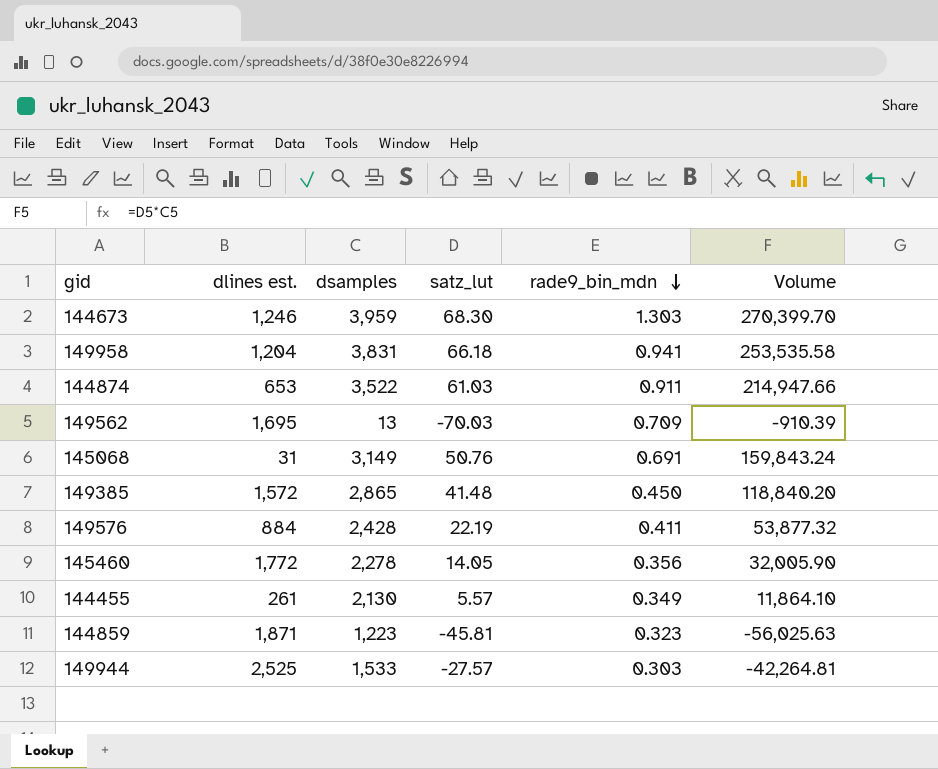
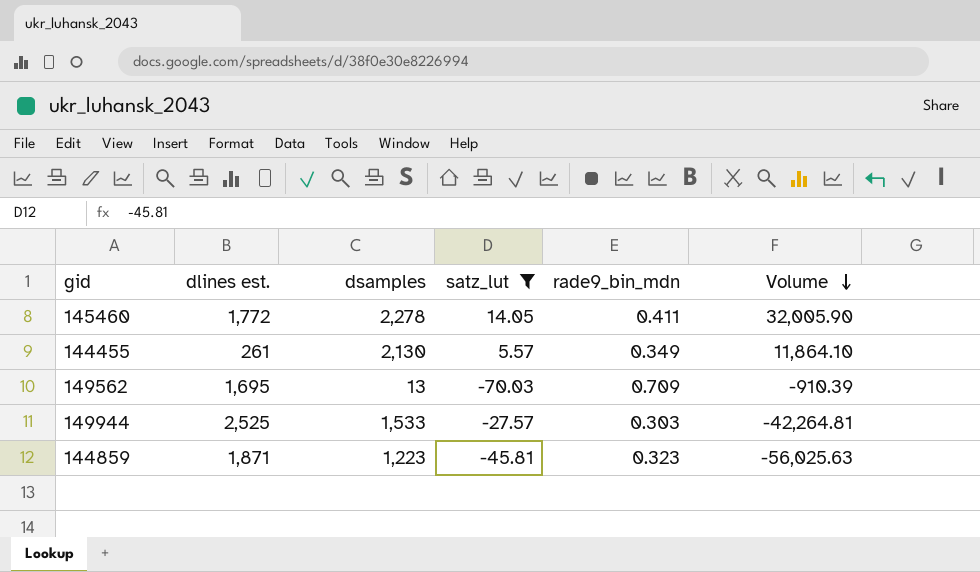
filter: none -> satz_lut <= 14.05
row order: rade9_bin_mdn descending -> Volume descending
145460 | rade9_bin_mdn: 0.356 -> 0.411

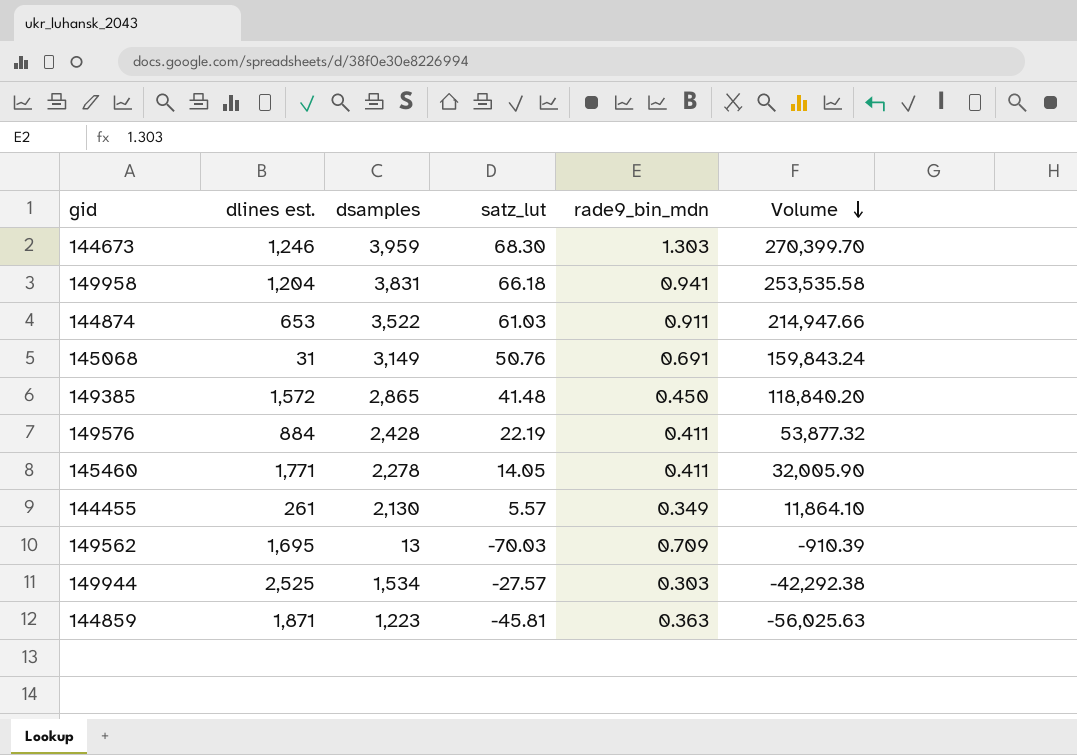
filter: satz_lut <= 14.05 -> none
145460 | dlines est.: 1,772 -> 1,771
149944 | dsamples: 1,533 -> 1,534
149944 | Volume: -42,264.81 -> -42,292.38
144859 | rade9_bin_mdn: 0.323 -> 0.363

